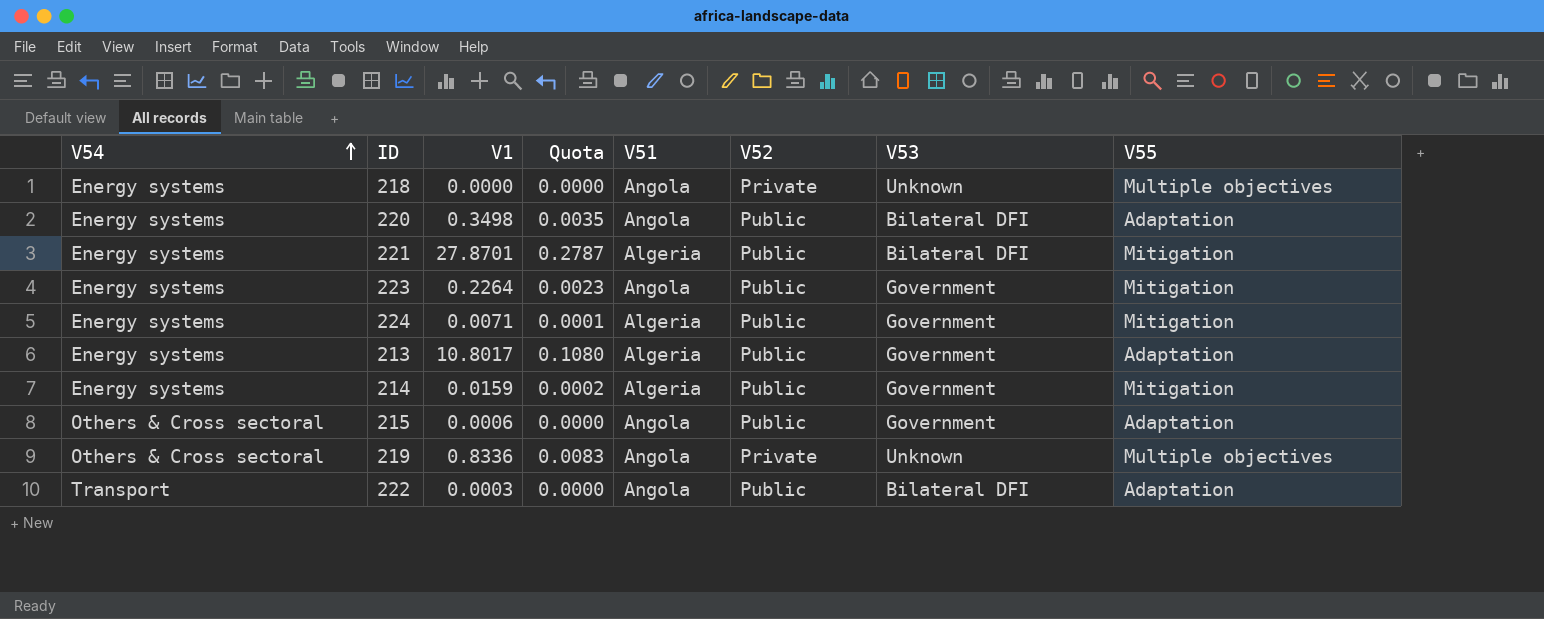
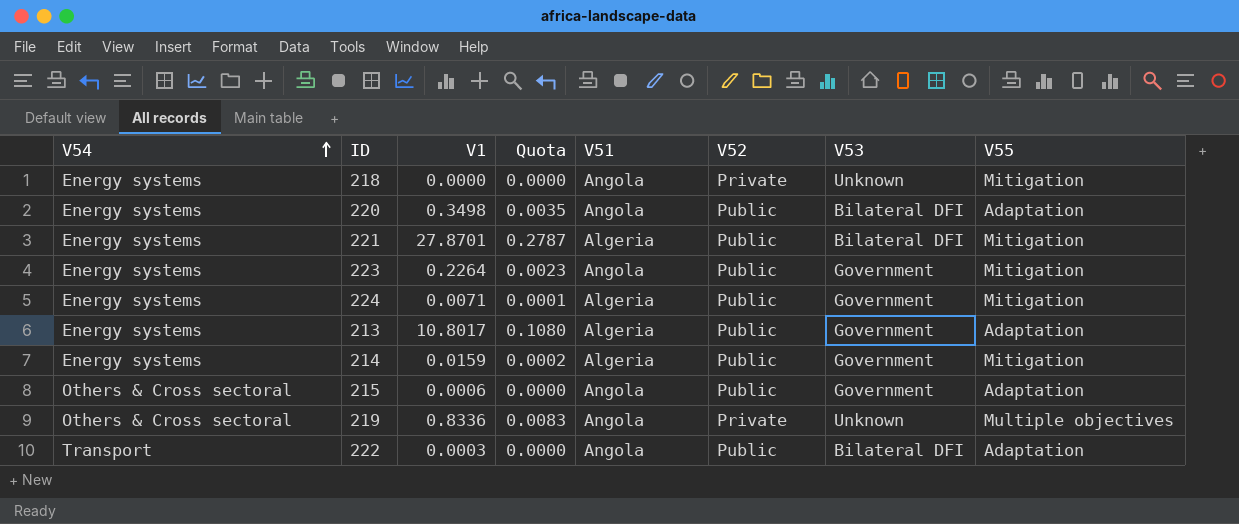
218 | V55: Multiple objectives -> Mitigation

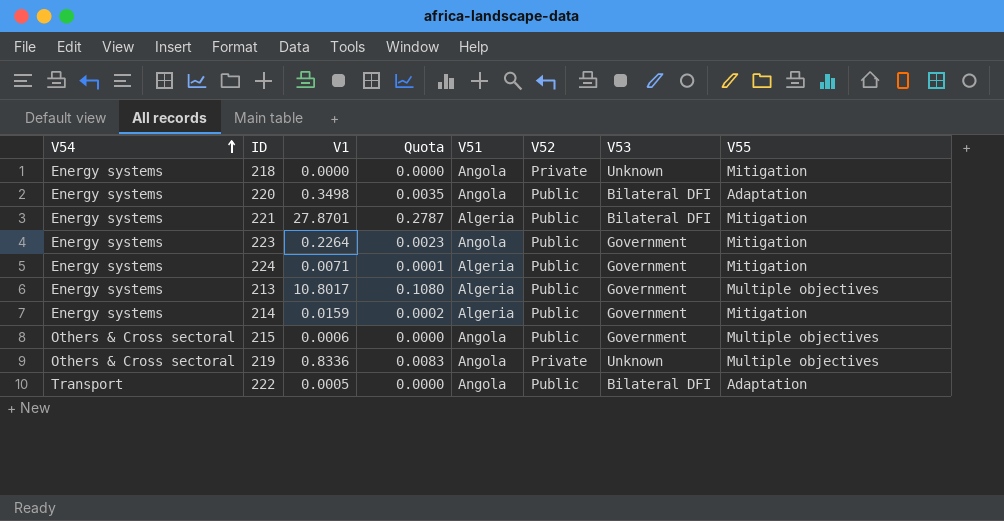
213 | V55: Adaptation -> Multiple objectives
215 | V55: Adaptation -> Multiple objectives
222 | V1: 0.0003 -> 0.0005

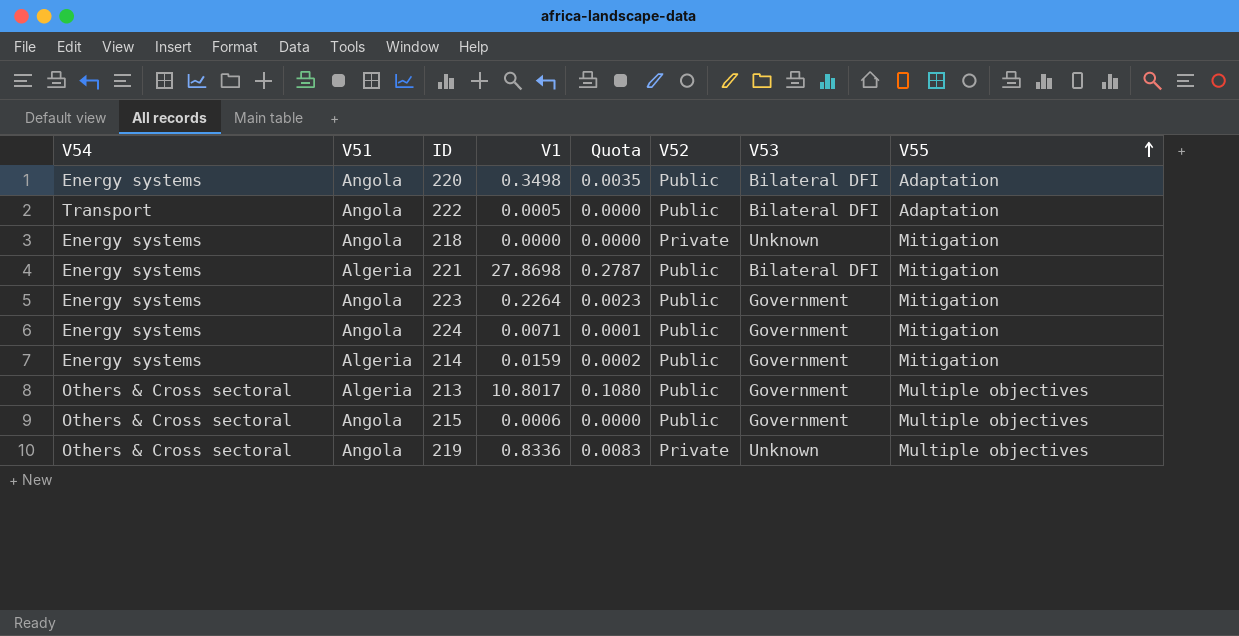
row order: V54 ascending -> V55 ascending
column V51 | position: 5 -> 2
221 | V1: 27.8701 -> 27.8698
224 | V51: Algeria -> Angola
213 | V54: Energy systems -> Others & Cross sectoral

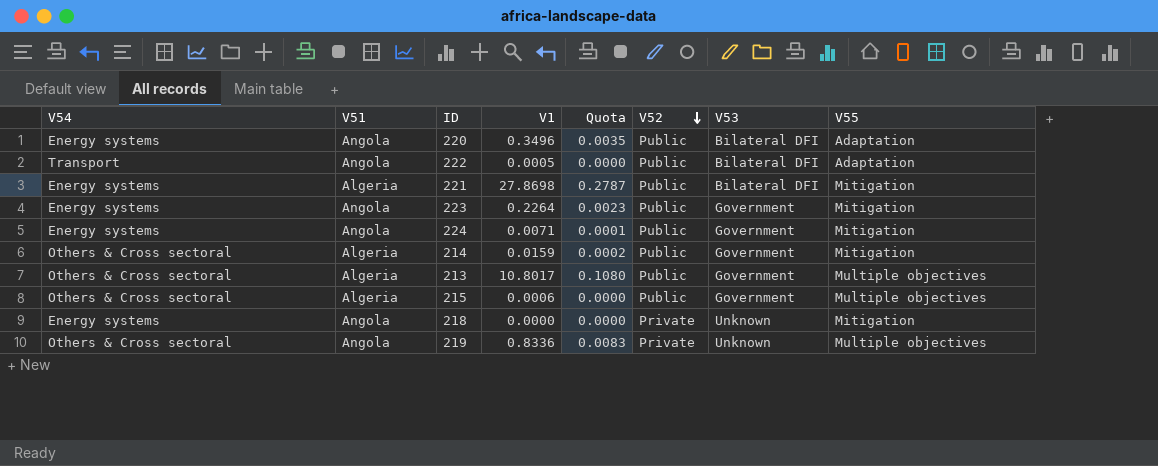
row order: V55 ascending -> V52 descending
220 | V1: 0.3498 -> 0.3496
214 | V54: Energy systems -> Others & Cross sectoral
215 | V51: Angola -> Algeria

